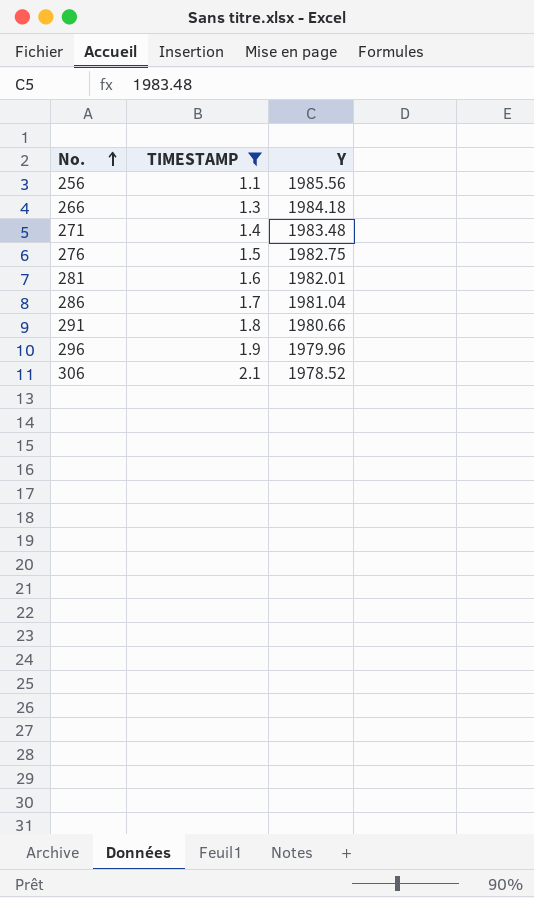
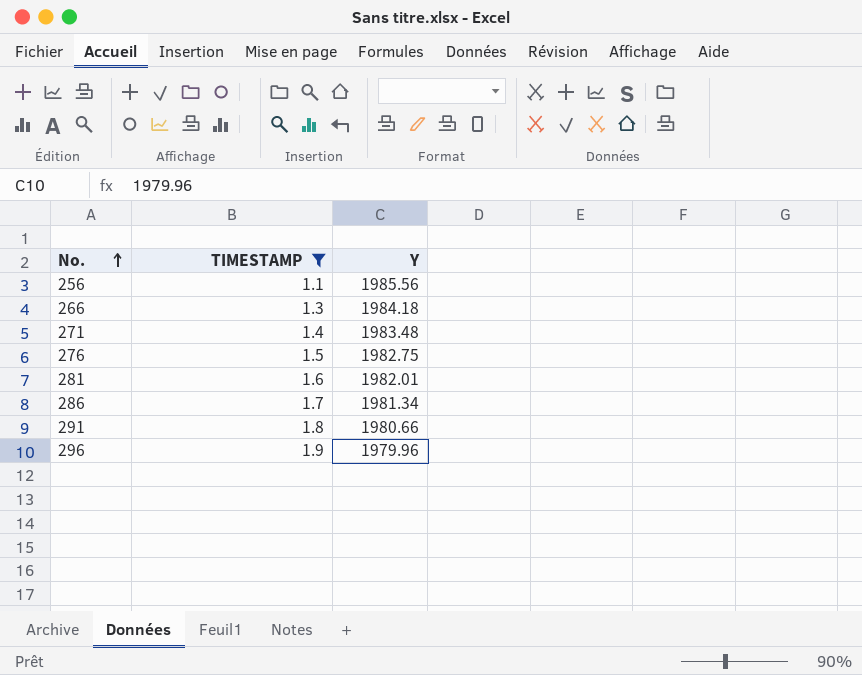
row 306: 2.1 | 1978.52 -> none
286 | Y: 1981.04 -> 1981.34

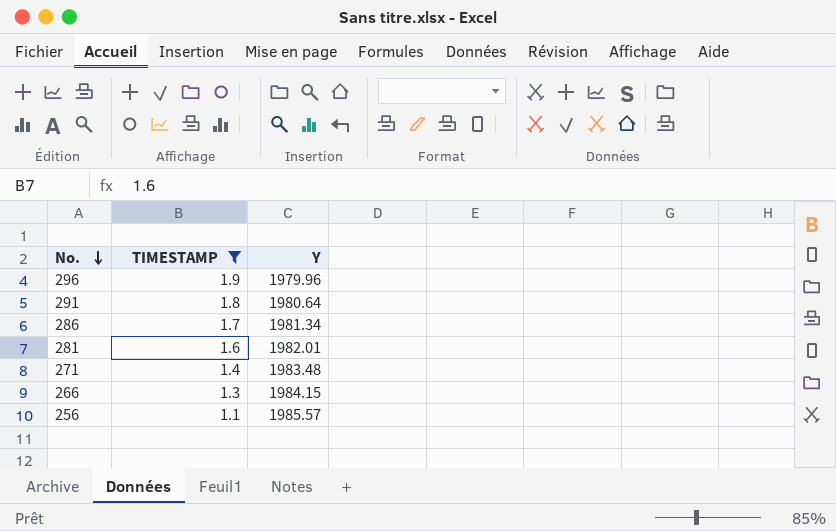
row order: No. ascending -> No. descending
row 276: 1.5 | 1982.75 -> none
291 | Y: 1980.66 -> 1980.64
266 | Y: 1984.18 -> 1984.15
256 | Y: 1985.56 -> 1985.57

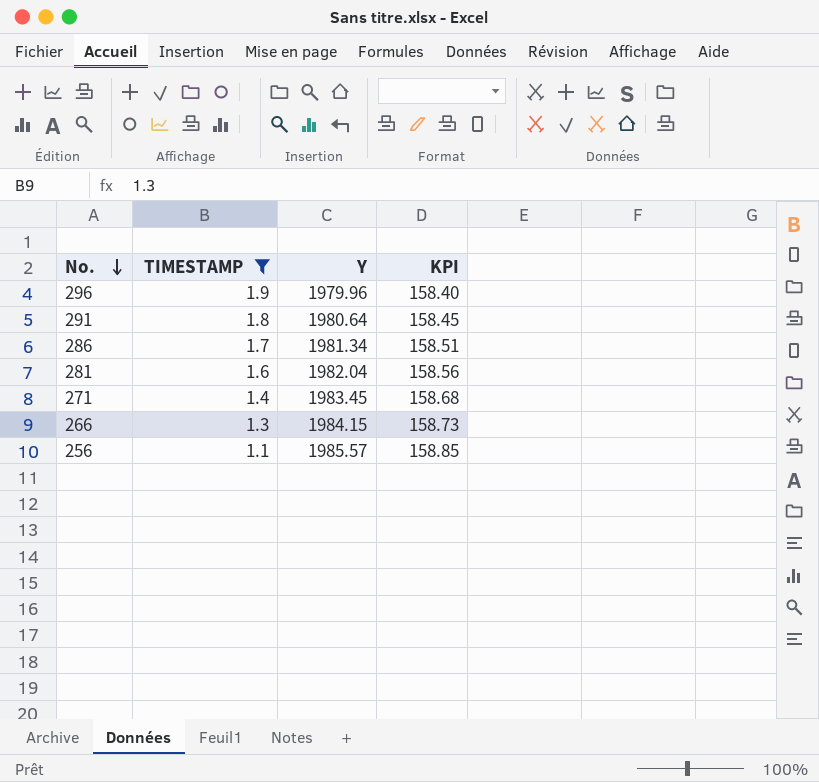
column KPI | formula: none -> [Y] * 0.08
281 | Y: 1982.01 -> 1982.04
271 | Y: 1983.48 -> 1983.45

